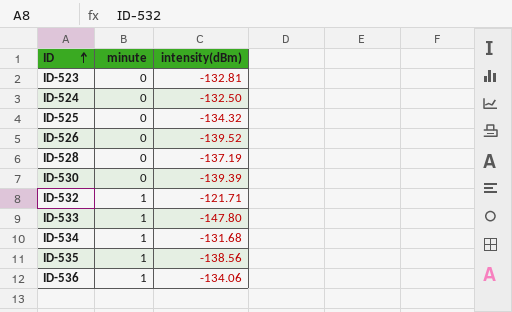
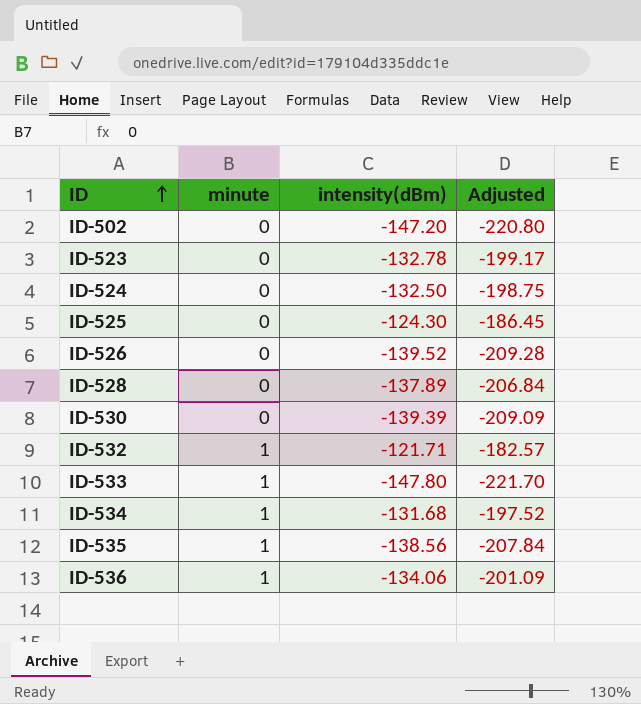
column Adjusted | formula: none -> [intensity(dBm)] * 1.5
row ID-502: none -> 0 | -147.20 | -220.80
ID-523 | intensity(dBm): -132.81 -> -132.78
ID-525 | intensity(dBm): -134.32 -> -124.30
ID-528 | intensity(dBm): -137.19 -> -137.89

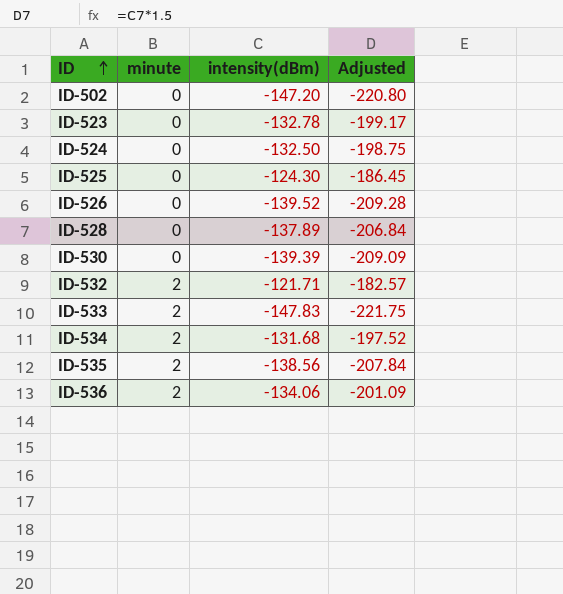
ID-532 | minute: 1 -> 2
ID-533 | minute: 1 -> 2
ID-533 | intensity(dBm): -147.80 -> -147.83
ID-533 | Adjusted: -221.70 -> -221.75
ID-534 | minute: 1 -> 2
ID-535 | minute: 1 -> 2
ID-536 | minute: 1 -> 2

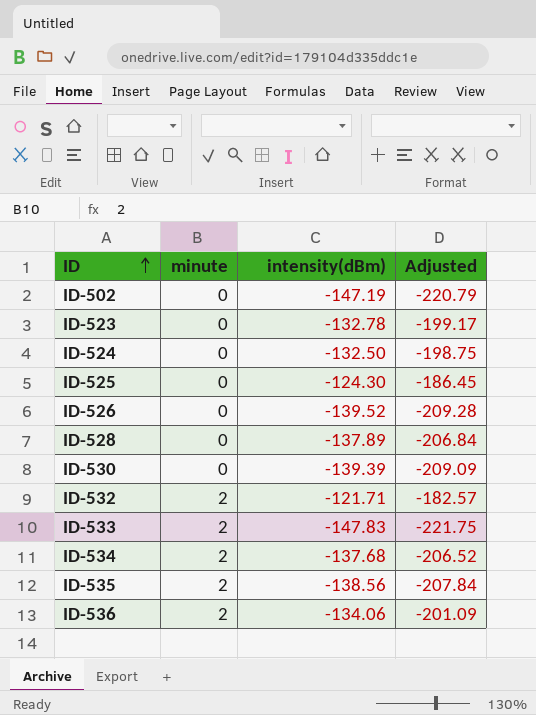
ID-502 | intensity(dBm): -147.20 -> -147.19
ID-502 | Adjusted: -220.80 -> -220.79
ID-534 | intensity(dBm): -131.68 -> -137.68
ID-534 | Adjusted: -197.52 -> -206.52

